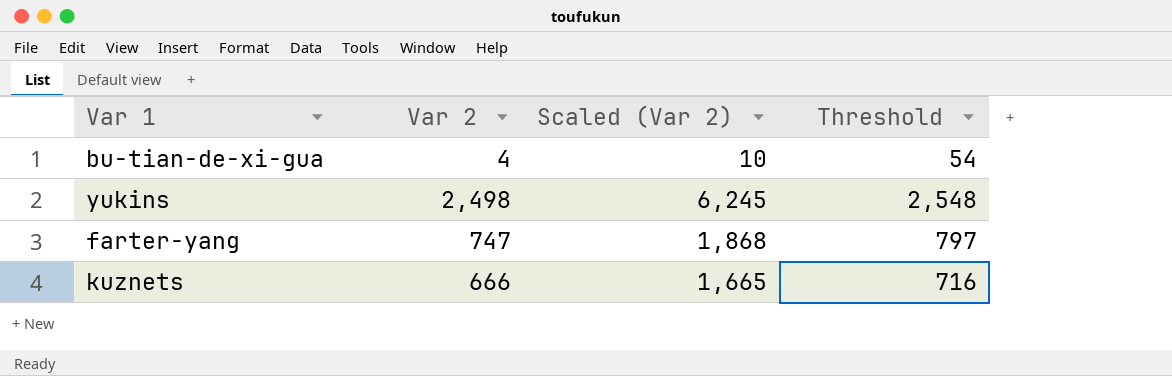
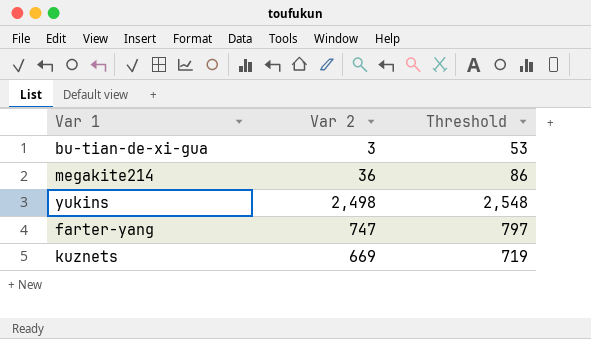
column Scaled (Var 2) | formula: [Var 2] * 2.5 -> none
bu-tian-de-xi-gua | Var 2: 4 -> 3
bu-tian-de-xi-gua | Threshold: 54 -> 53
row megakite214: none -> 36 | 86
kuznets | Var 2: 666 -> 669
kuznets | Threshold: 716 -> 719

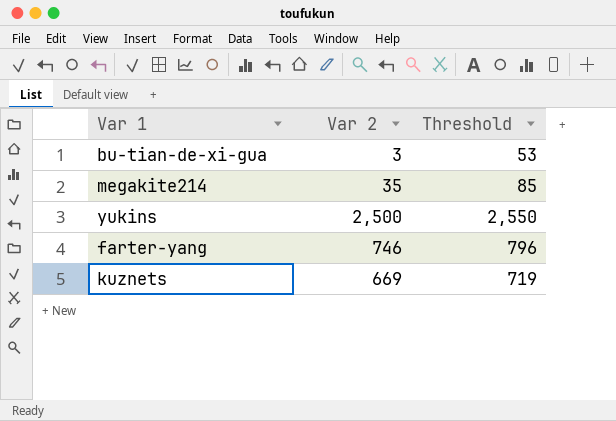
megakite214 | Var 2: 36 -> 35
megakite214 | Threshold: 86 -> 85
yukins | Var 2: 2,498 -> 2,500
yukins | Threshold: 2,548 -> 2,550
farter-yang | Var 2: 747 -> 746
farter-yang | Threshold: 797 -> 796

